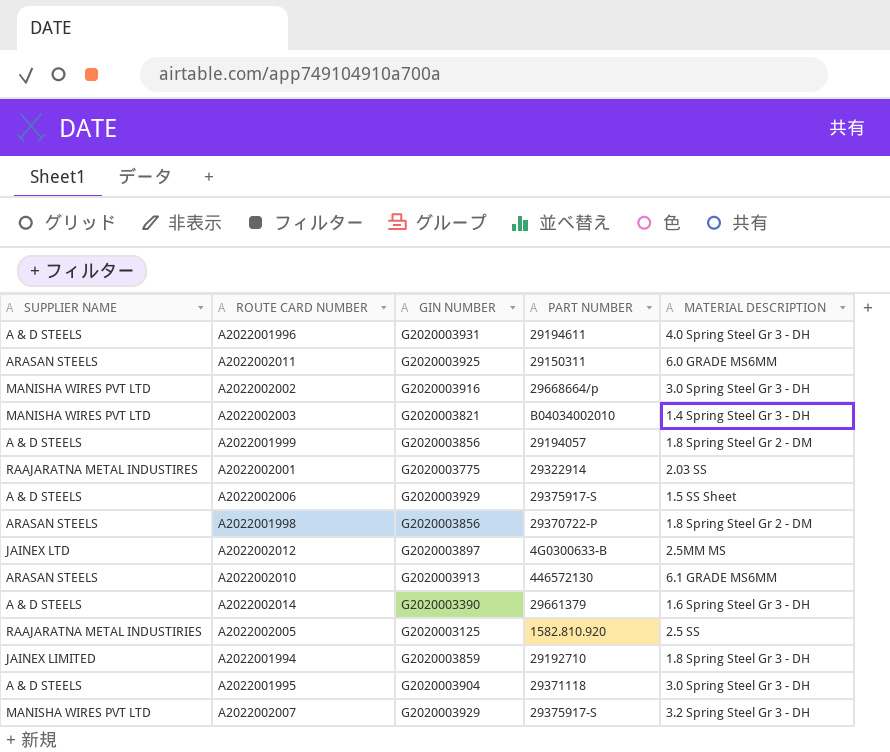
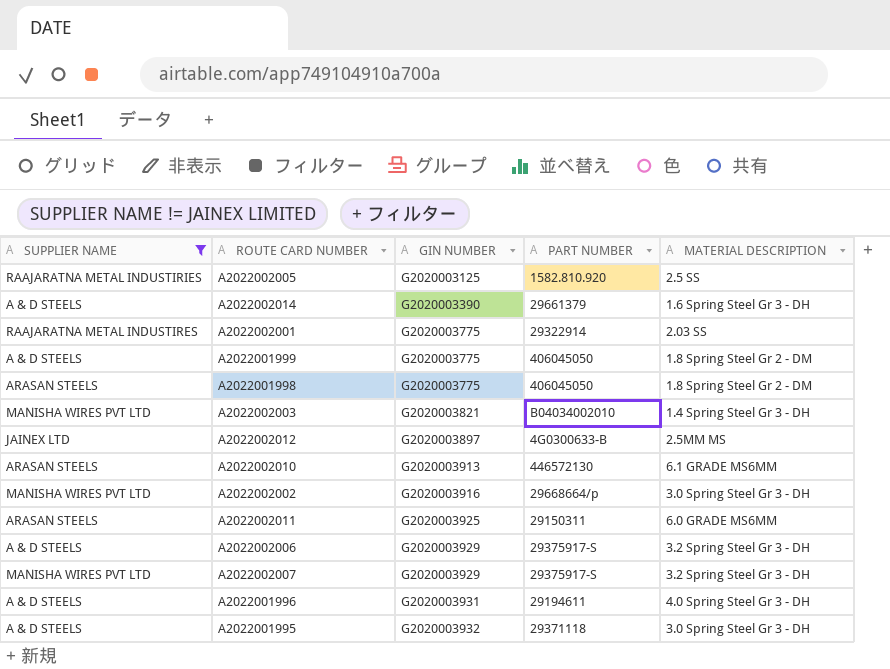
filter: none -> SUPPLIER NAME != JAINEX LIMITED
row order: none -> GIN NUMBER ascending
A2022001999 | GIN NUMBER: G2020003856 -> G2020003775
A2022001999 | PART NUMBER: 29194057 -> 406045050
A2022001998 | GIN NUMBER: G2020003856 -> G2020003775
A2022001998 | PART NUMBER: 29370722-P -> 406045050
A2022002006 | MATERIAL DESCRIPTION: 1.5 SS Sheet -> 3.2 Spring Steel Gr 3 - DH
A2022001995 | GIN NUMBER: G2020003904 -> G2020003932

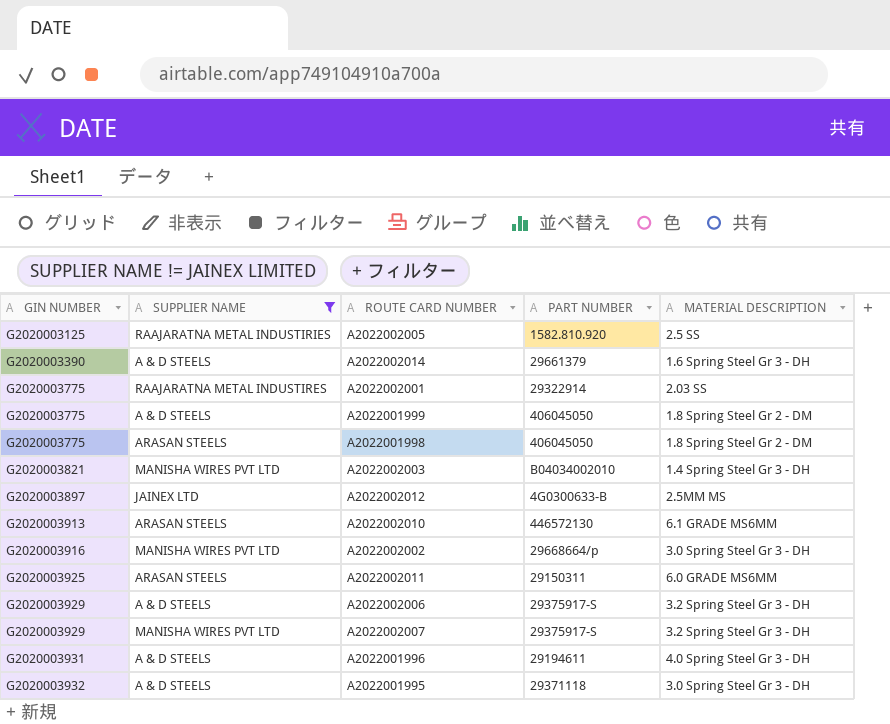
column GIN NUMBER | position: 3 -> 1

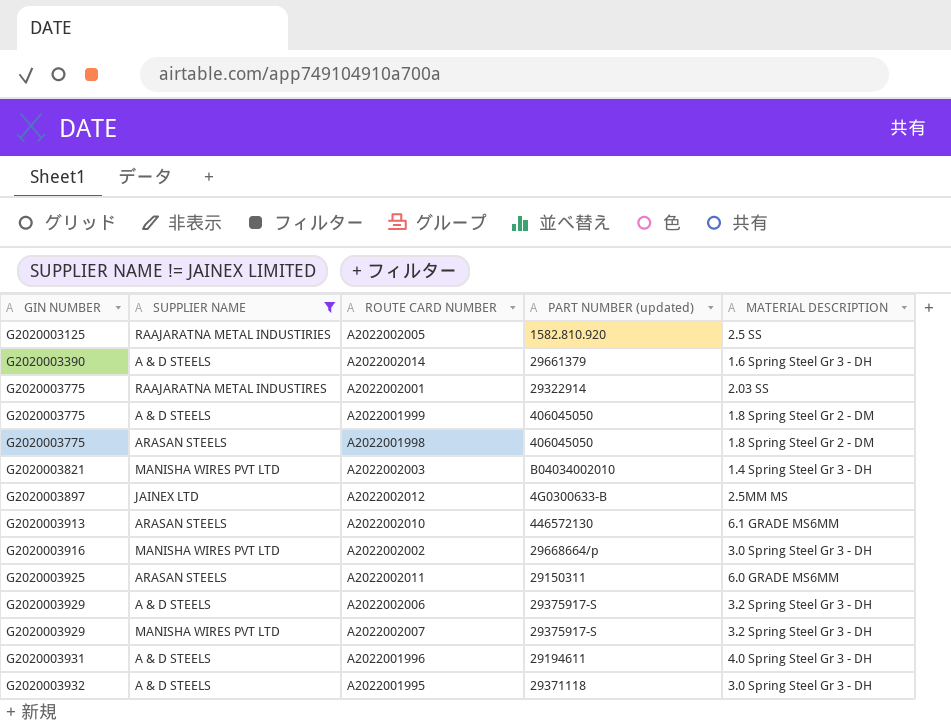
column name: PART NUMBER -> PART NUMBER (updated)

